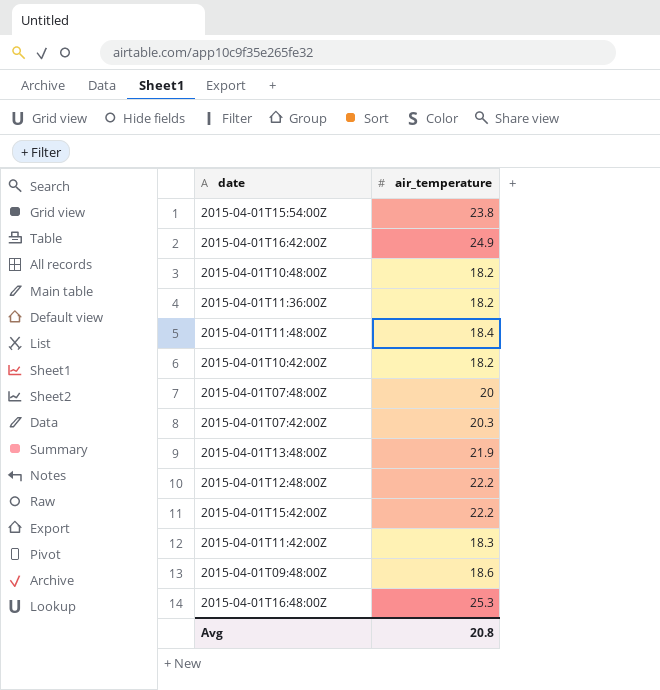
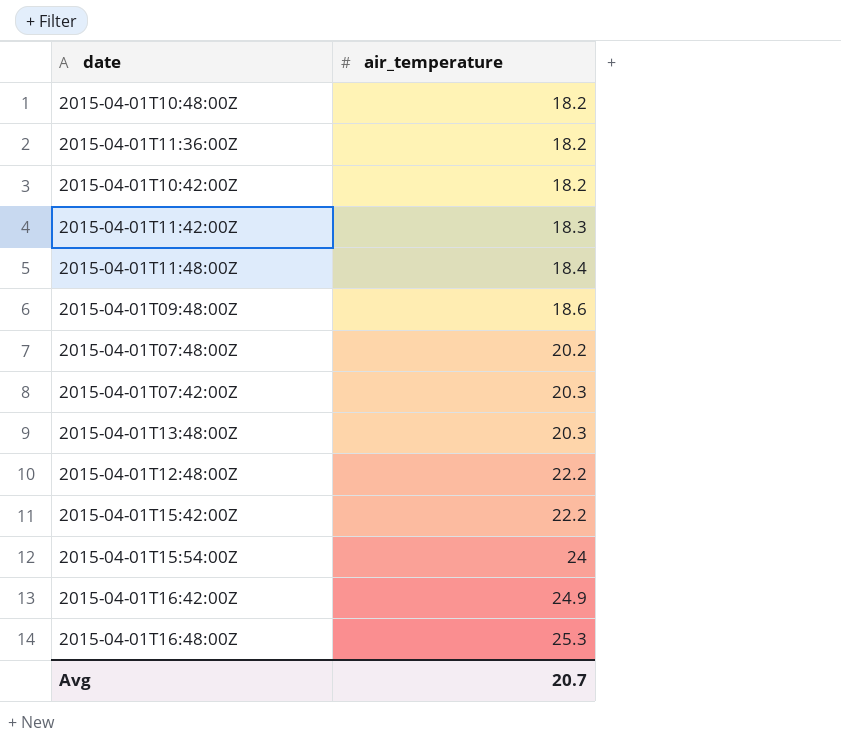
row order: none -> air_temperature ascending
2015-04-01T07:48:00Z | air_temperature: 20 -> 20.2
2015-04-01T13:48:00Z | air_temperature: 21.9 -> 20.3
2015-04-01T15:54:00Z | air_temperature: 23.8 -> 24
Avg | air_temperature: 20.8 -> 20.7

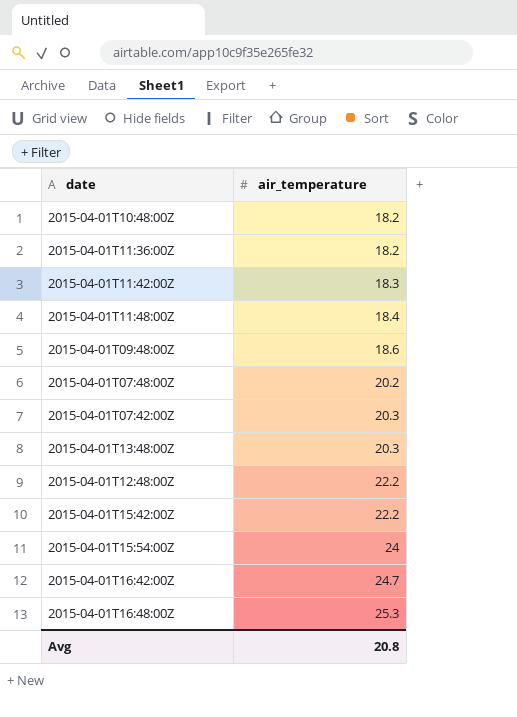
row 2015-04-01T10:42:00Z: 18.2 -> none
2015-04-01T16:42:00Z | air_temperature: 24.9 -> 24.7
Avg | air_temperature: 20.7 -> 20.8

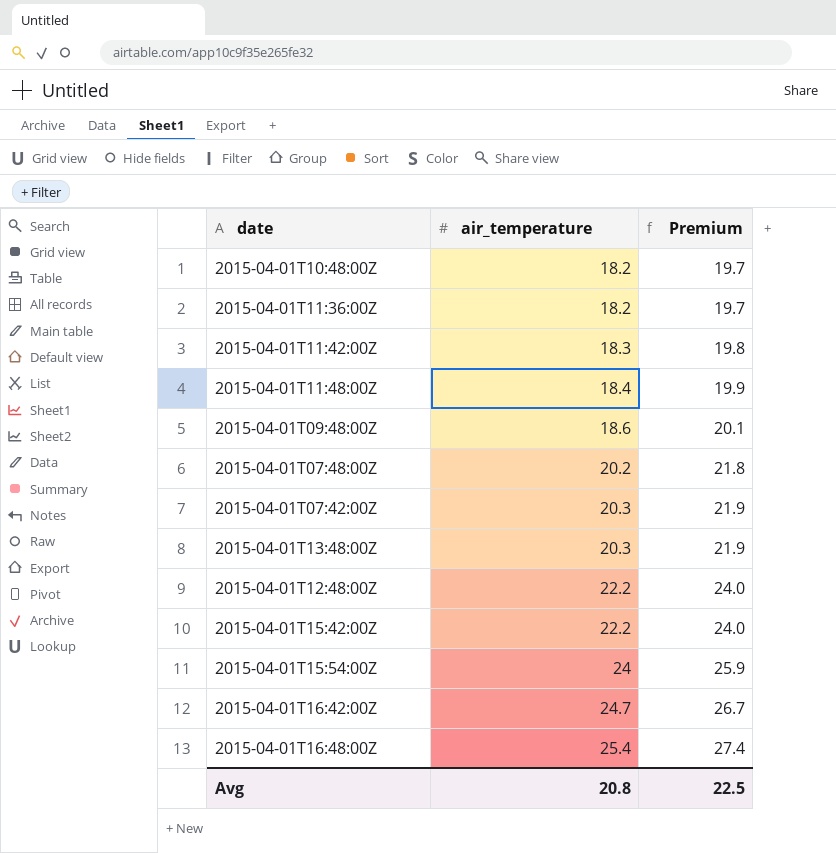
column Premium | formula: none -> [air_temperature] * 1.08
2015-04-01T16:48:00Z | air_temperature: 25.3 -> 25.4

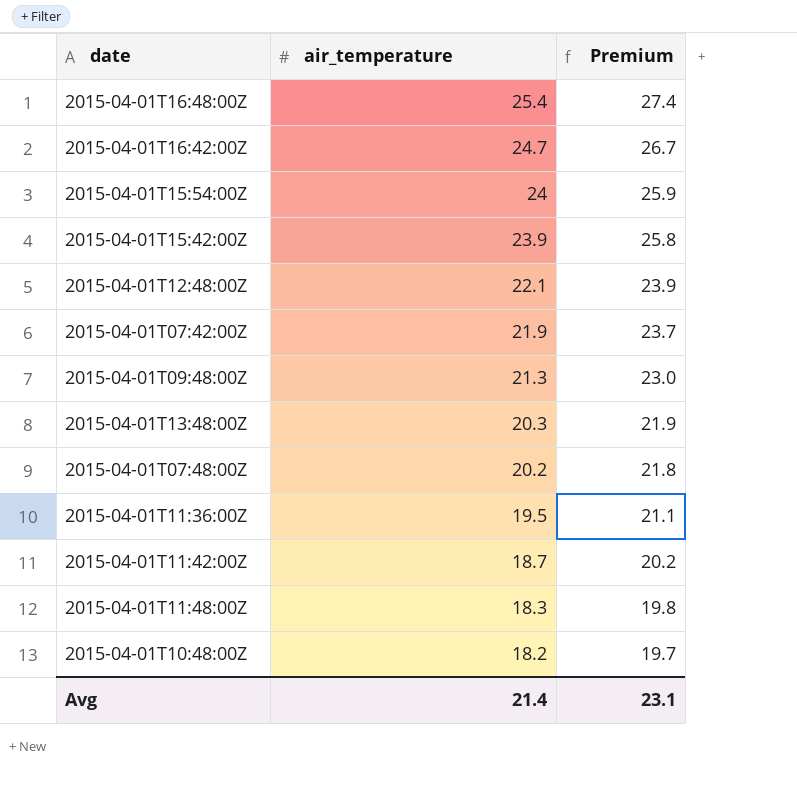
row order: air_temperature ascending -> air_temperature descending
2015-04-01T15:42:00Z | air_temperature: 22.2 -> 23.9
2015-04-01T15:42:00Z | Premium: 24.0 -> 25.8
2015-04-01T12:48:00Z | air_temperature: 22.2 -> 22.1
2015-04-01T12:48:00Z | Premium: 24.0 -> 23.9
2015-04-01T07:42:00Z | air_temperature: 20.3 -> 21.9
2015-04-01T07:42:00Z | Premium: 21.9 -> 23.7
2015-04-01T09:48:00Z | air_temperature: 18.6 -> 21.3
2015-04-01T09:48:00Z | Premium: 20.1 -> 23.0
2015-04-01T11:36:00Z | air_temperature: 18.2 -> 19.5
2015-04-01T11:36:00Z | Premium: 19.7 -> 21.1
2015-04-01T11:42:00Z | air_temperature: 18.3 -> 18.7
2015-04-01T11:42:00Z | Premium: 19.8 -> 20.2
2015-04-01T11:48:00Z | air_temperature: 18.4 -> 18.3
2015-04-01T11:48:00Z | Premium: 19.9 -> 19.8
Avg | air_temperature: 20.8 -> 21.4
Avg | Premium: 22.5 -> 23.1

